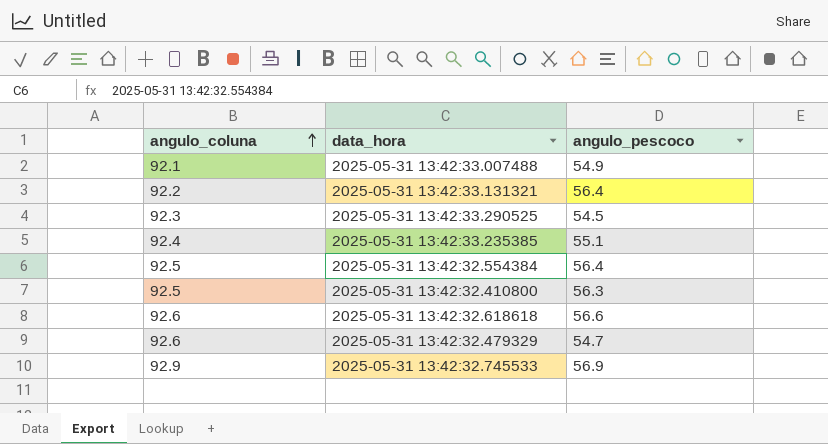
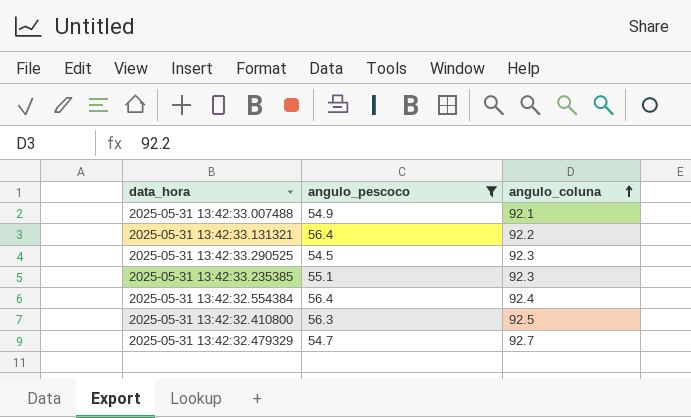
filter: none -> angulo_pescoco <= 56.4
column angulo_coluna | position: 1 -> 3
2025-05-31 13:42:33.235385 | angulo_coluna: 92.4 -> 92.3
2025-05-31 13:42:32.554384 | angulo_coluna: 92.5 -> 92.4
2025-05-31 13:42:32.479329 | angulo_coluna: 92.6 -> 92.7

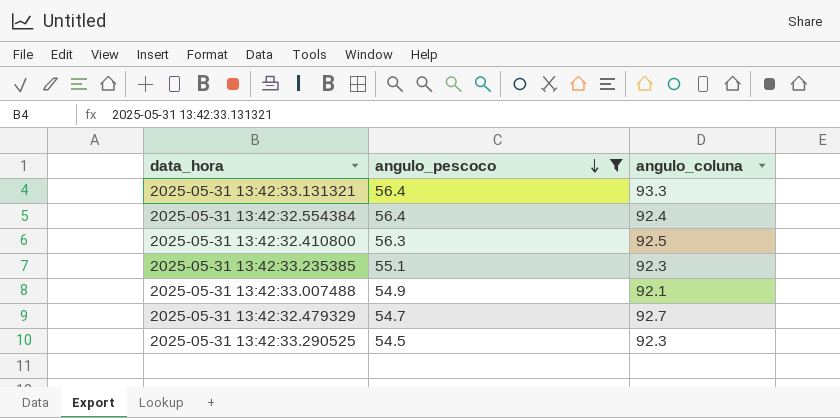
row order: angulo_coluna ascending -> angulo_pescoco descending
2025-05-31 13:42:33.131321 | angulo_coluna: 92.2 -> 93.3

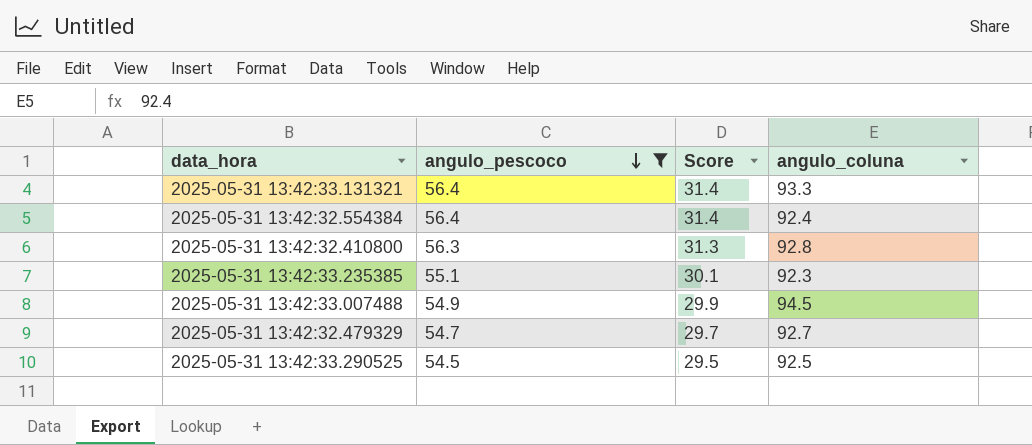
column Score | formula: none -> [angulo_pescoco] - 25
2025-05-31 13:42:32.410800 | angulo_coluna: 92.5 -> 92.8
2025-05-31 13:42:33.007488 | angulo_coluna: 92.1 -> 94.5
2025-05-31 13:42:33.290525 | angulo_coluna: 92.3 -> 92.5

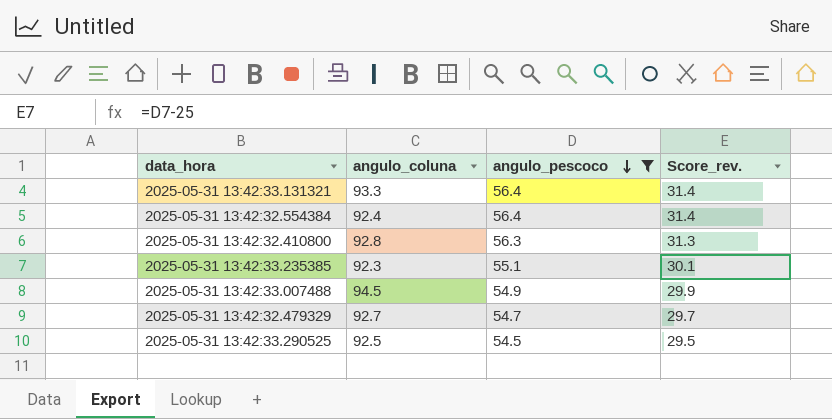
column angulo_coluna | position: 4 -> 2
column name: Score -> Score_rev.

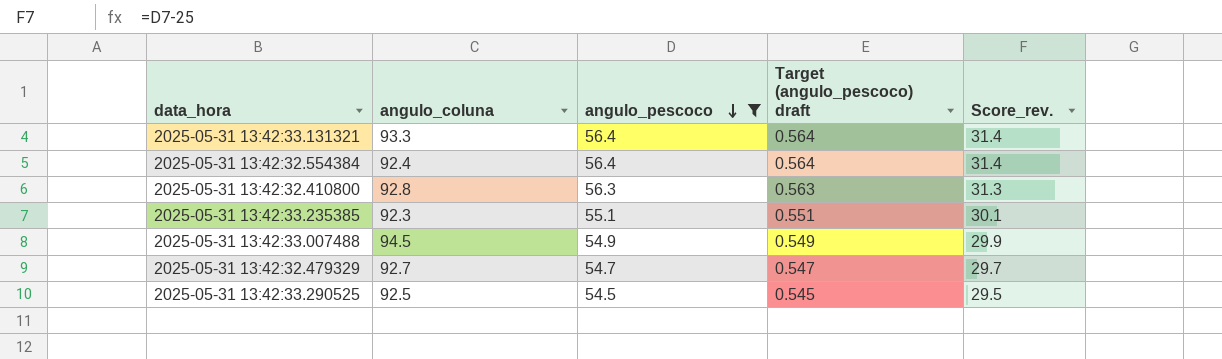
column Target (angulo_pescoco) draft | formula: none -> [angulo_pescoco] * 0.01

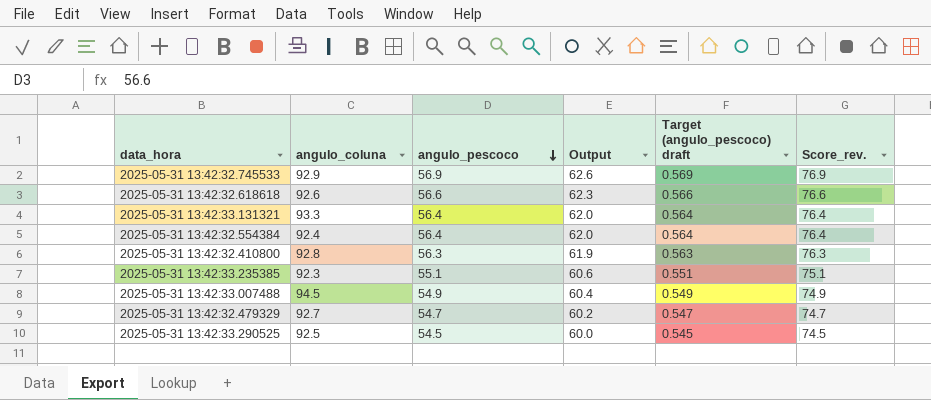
filter: angulo_pescoco <= 56.4 -> none
column Output | formula: none -> [angulo_pescoco] * 1.1
column Score_rev. | formula: [angulo_pescoco] - 25 -> [angulo_pescoco] + 20

